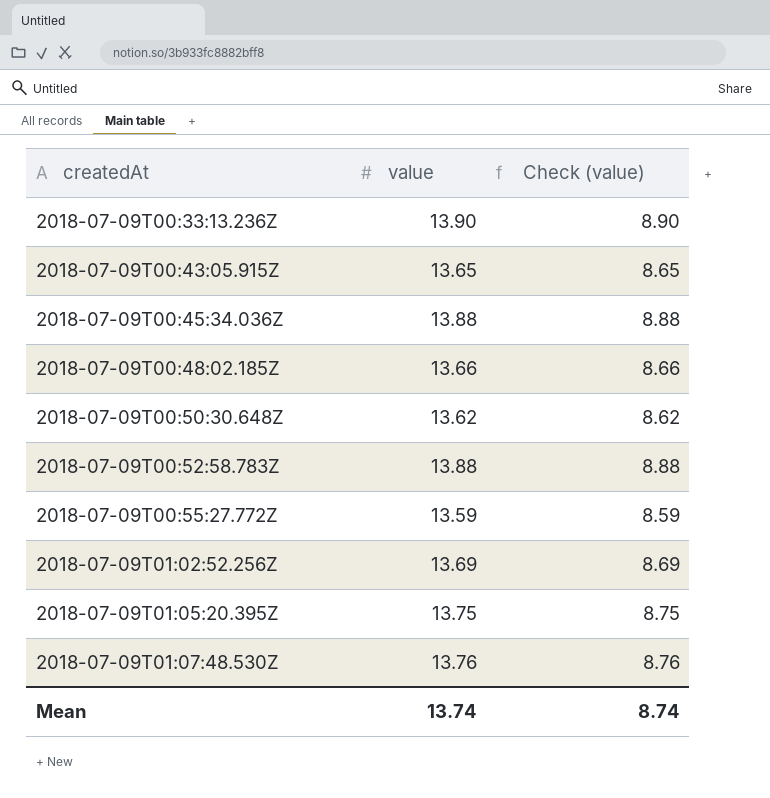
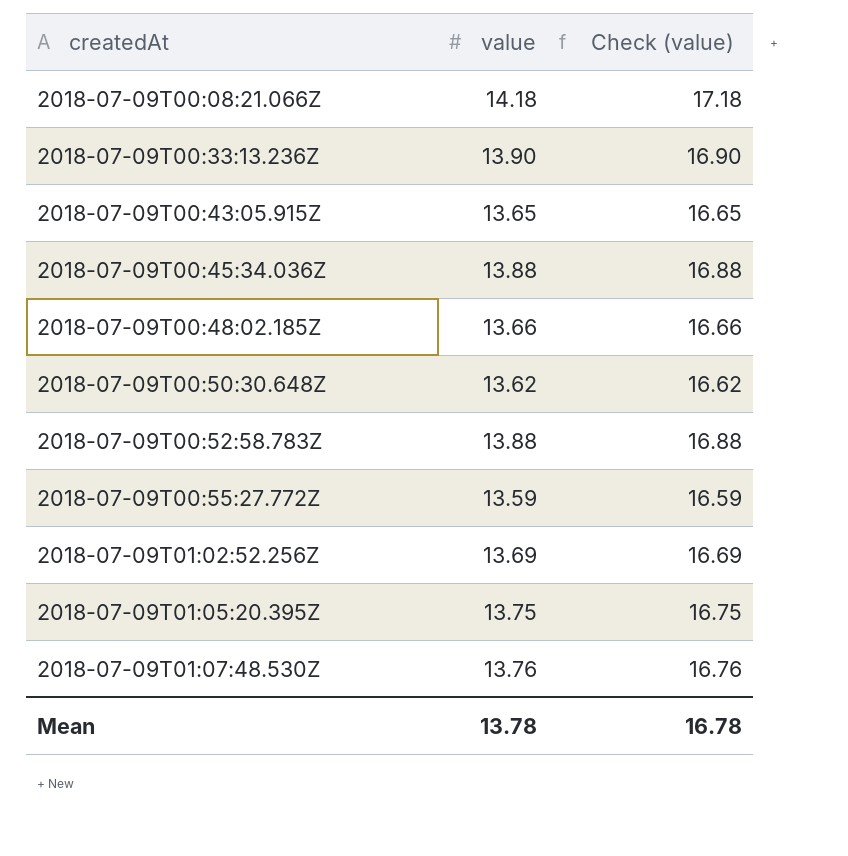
column Check (value) | formula: [value] - 5 -> [value] + 3
row 2018-07-09T00:08:21.066Z: none -> 14.18 | 17.18
Mean | value: 13.74 -> 13.78
Mean | Check (value): 8.74 -> 16.78

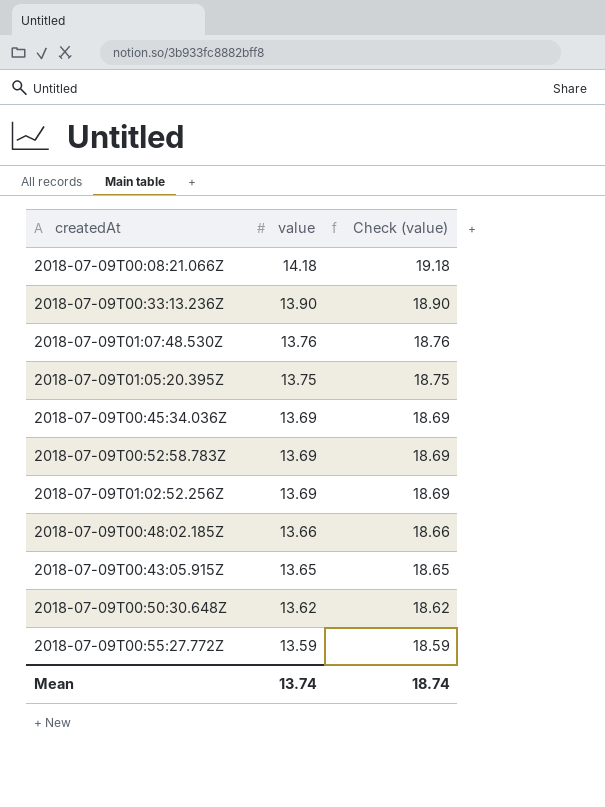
row order: createdAt ascending -> value descending
column Check (value) | formula: [value] + 3 -> [value] + 5
2018-07-09T00:45:34.036Z | value: 13.88 -> 13.69
2018-07-09T00:52:58.783Z | value: 13.88 -> 13.69
Mean | value: 13.78 -> 13.74
Mean | Check (value): 16.78 -> 18.74

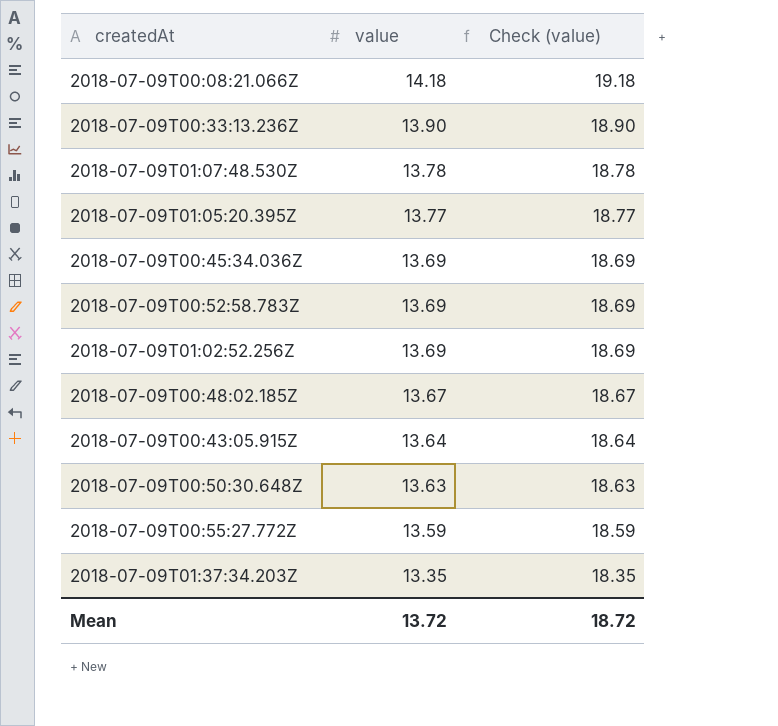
2018-07-09T01:07:48.530Z | value: 13.76 -> 13.78
2018-07-09T01:07:48.530Z | Check (value): 18.76 -> 18.78
2018-07-09T01:05:20.395Z | value: 13.75 -> 13.77
2018-07-09T01:05:20.395Z | Check (value): 18.75 -> 18.77
2018-07-09T00:48:02.185Z | value: 13.66 -> 13.67
2018-07-09T00:48:02.185Z | Check (value): 18.66 -> 18.67
2018-07-09T00:43:05.915Z | value: 13.65 -> 13.64
2018-07-09T00:43:05.915Z | Check (value): 18.65 -> 18.64
2018-07-09T00:50:30.648Z | value: 13.62 -> 13.63
2018-07-09T00:50:30.648Z | Check (value): 18.62 -> 18.63
row 2018-07-09T01:37:34.203Z: none -> 13.35 | 18.35
Mean | value: 13.74 -> 13.72
Mean | Check (value): 18.74 -> 18.72

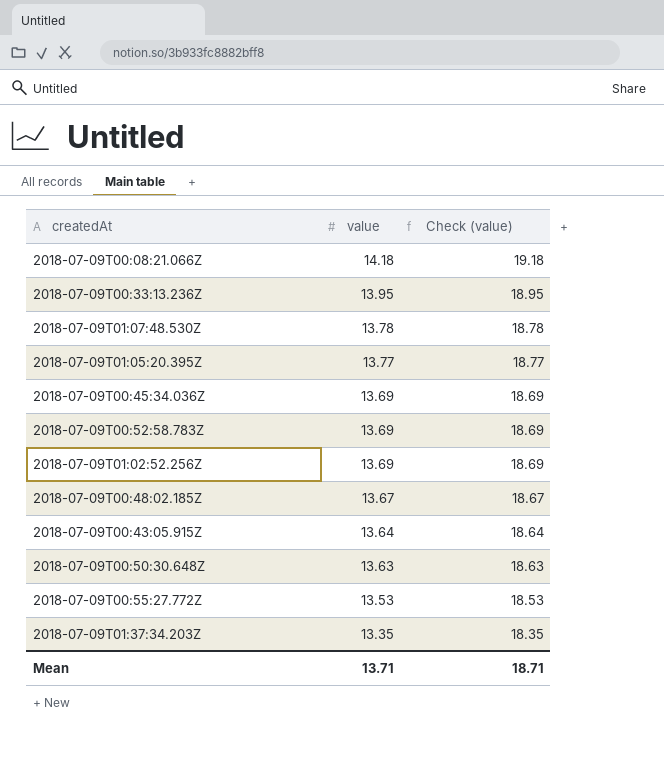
2018-07-09T00:33:13.236Z | value: 13.90 -> 13.95
2018-07-09T00:33:13.236Z | Check (value): 18.90 -> 18.95
2018-07-09T00:55:27.772Z | value: 13.59 -> 13.53
2018-07-09T00:55:27.772Z | Check (value): 18.59 -> 18.53
Mean | value: 13.72 -> 13.71
Mean | Check (value): 18.72 -> 18.71

